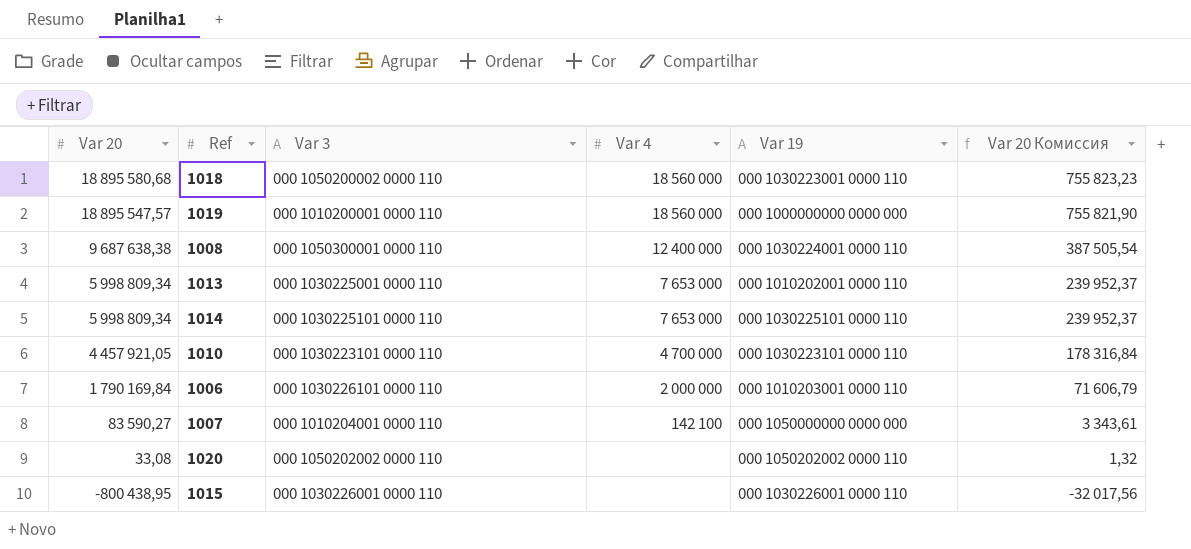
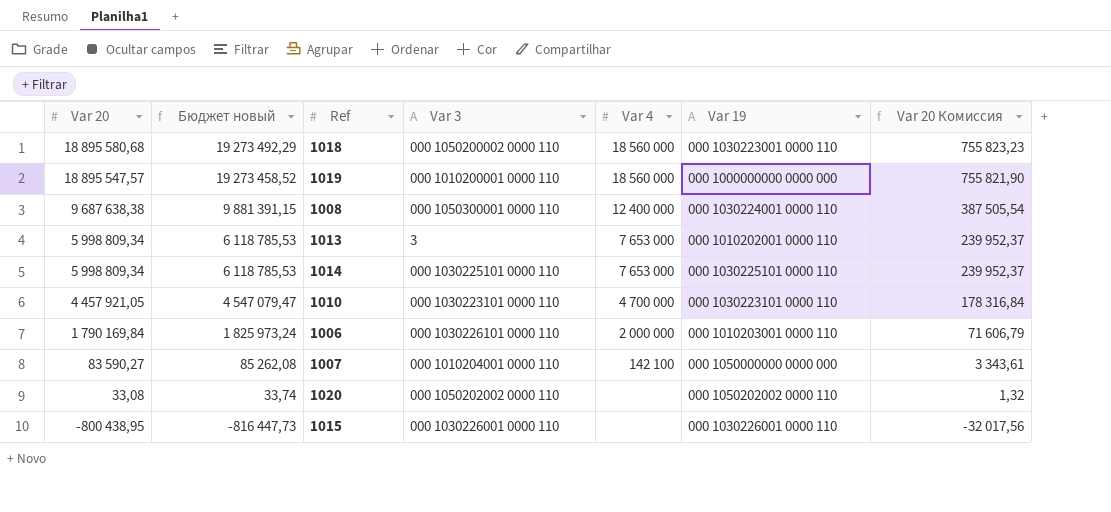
column Бюджет новый | formula: none -> [Var 20] * 1,02
1013 | Var 3: 000 1030225001 0000 110 -> 3

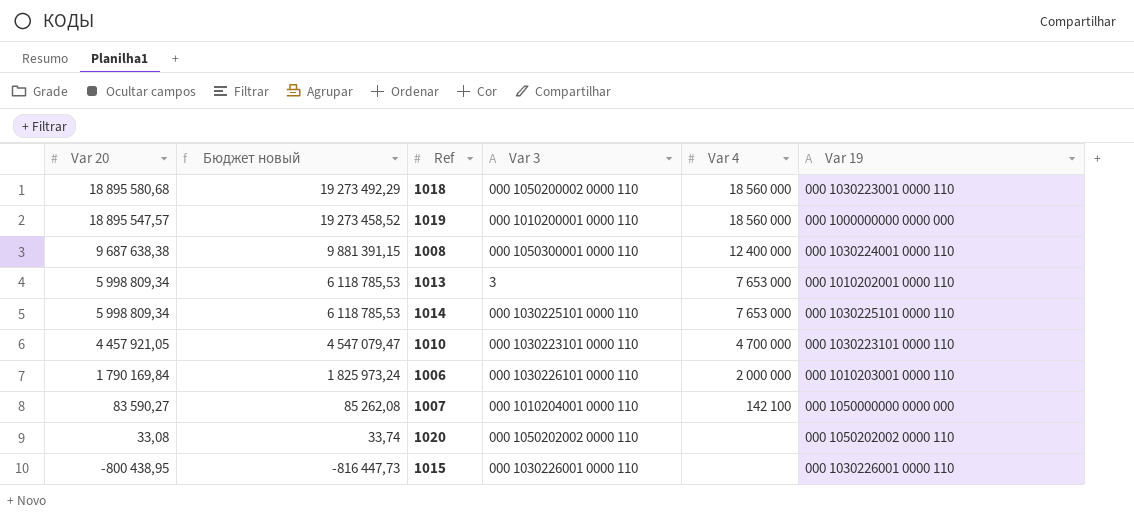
column Var 20 Комиссия | formula: [Var 20] * 0,04 -> none

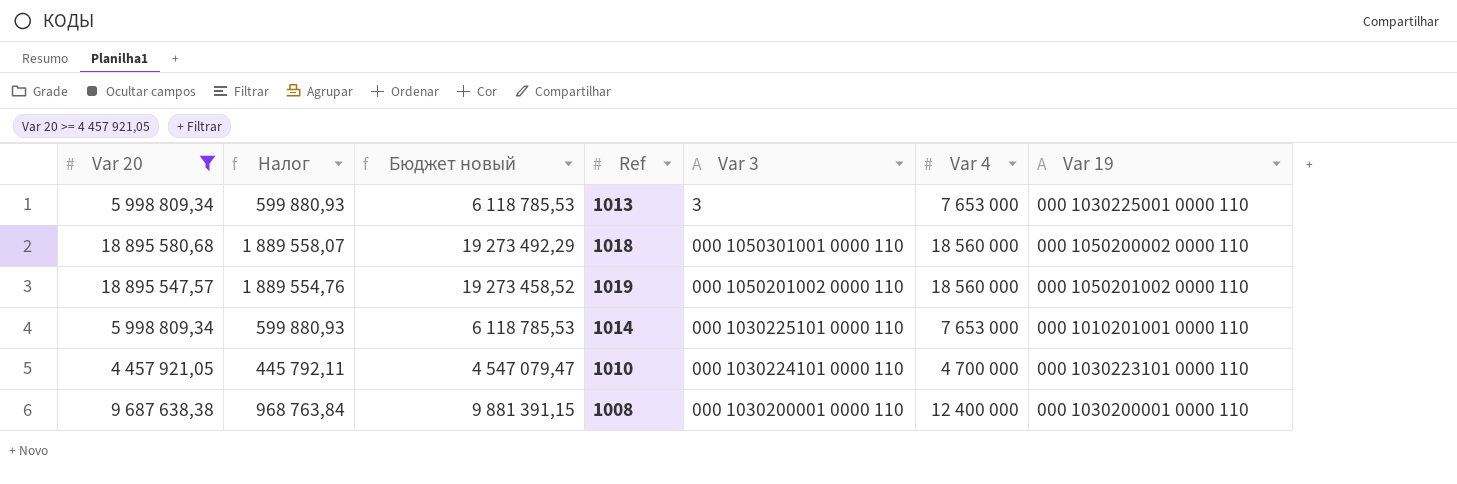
filter: none -> Var 20 >= 4 457 921,05
row order: Var 20 descending -> Var 3 descending
column Налог | formula: none -> [Var 20] * 0,1
1013 | Var 19: 000 1010202001 0000 110 -> 000 1030225001 0000 110
1018 | Var 3: 000 1050200002 0000 110 -> 000 1050301001 0000 110
1018 | Var 19: 000 1030223001 0000 110 -> 000 1050200002 0000 110
1019 | Var 3: 000 1010200001 0000 110 -> 000 1050201002 0000 110
1019 | Var 19: 000 1000000000 0000 000 -> 000 1050201002 0000 110
1014 | Var 19: 000 1030225101 0000 110 -> 000 1010201001 0000 110
1010 | Var 3: 000 1030223101 0000 110 -> 000 1030224101 0000 110
1008 | Var 3: 000 1050300001 0000 110 -> 000 1030200001 0000 110
1008 | Var 19: 000 1030224001 0000 110 -> 000 1030200001 0000 110

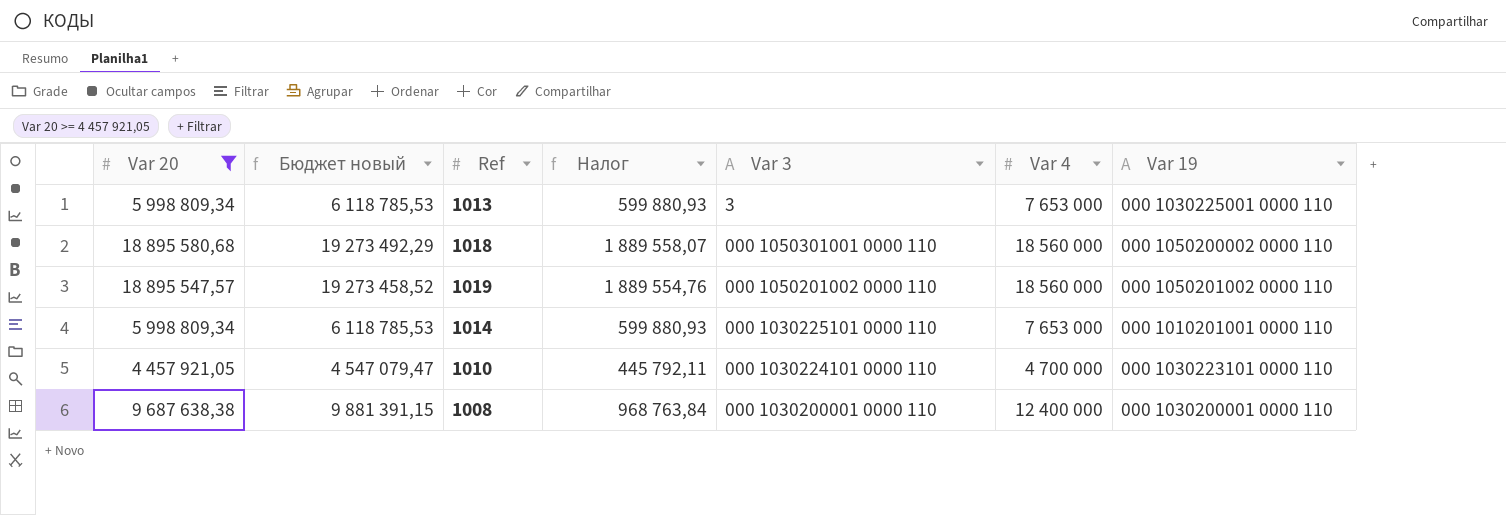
column Налог | position: 2 -> 4

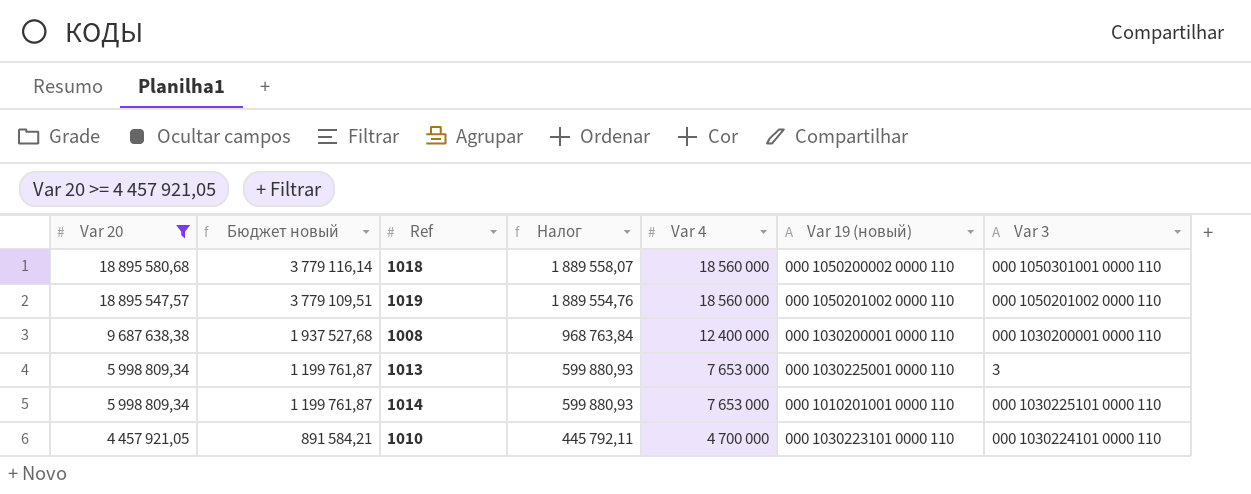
row order: Var 3 descending -> Var 20 descending
column Бюджет новый | formula: [Var 20] * 1,02 -> [Var 20] * 0,2
column name: Var 19 -> Var 19 (новый)
column Var 3 | position: 5 -> 7

